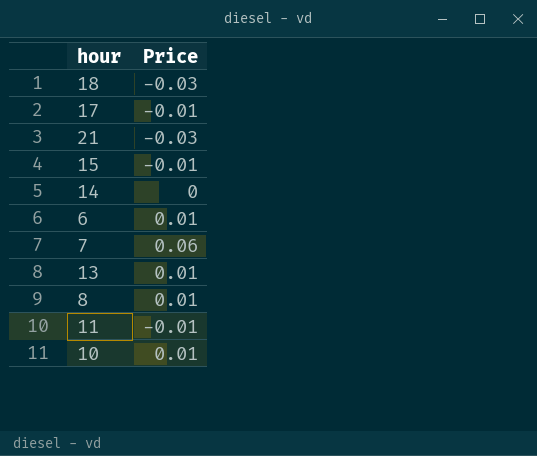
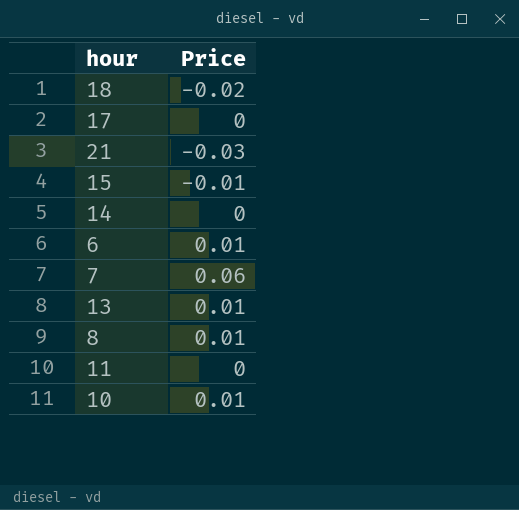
18 | Price: -0.03 -> -0.02
17 | Price: -0.01 -> 0
11 | Price: -0.01 -> 0

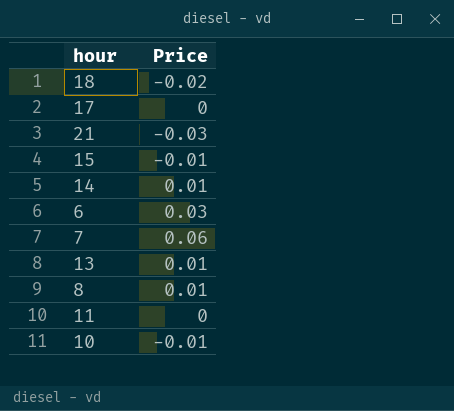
14 | Price: 0 -> 0.01
6 | Price: 0.01 -> 0.03
10 | Price: 0.01 -> -0.01

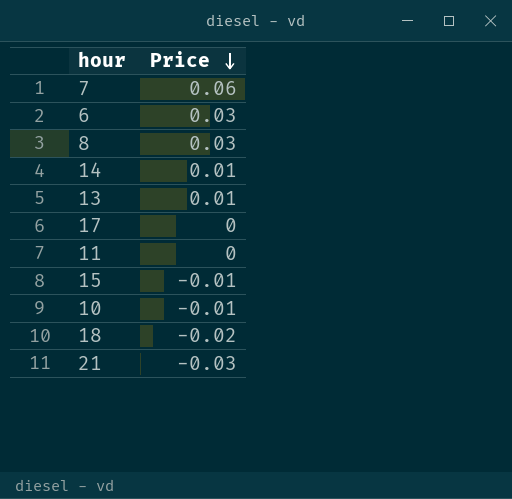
row order: none -> Price descending
8 | Price: 0.01 -> 0.03

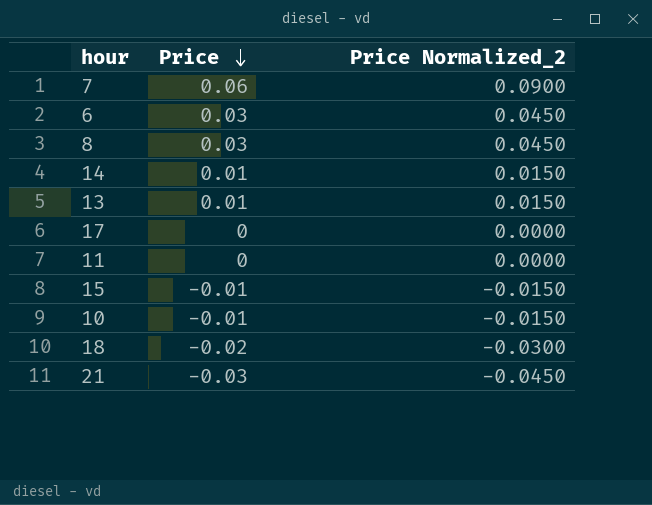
column Price Normalized_2 | formula: none -> [Price] * 1.5

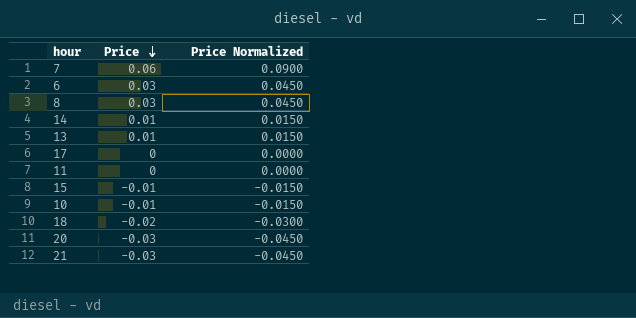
column name: Price Normalized_2 -> Price Normalized
row 20: none -> -0.03 | -0.0450

